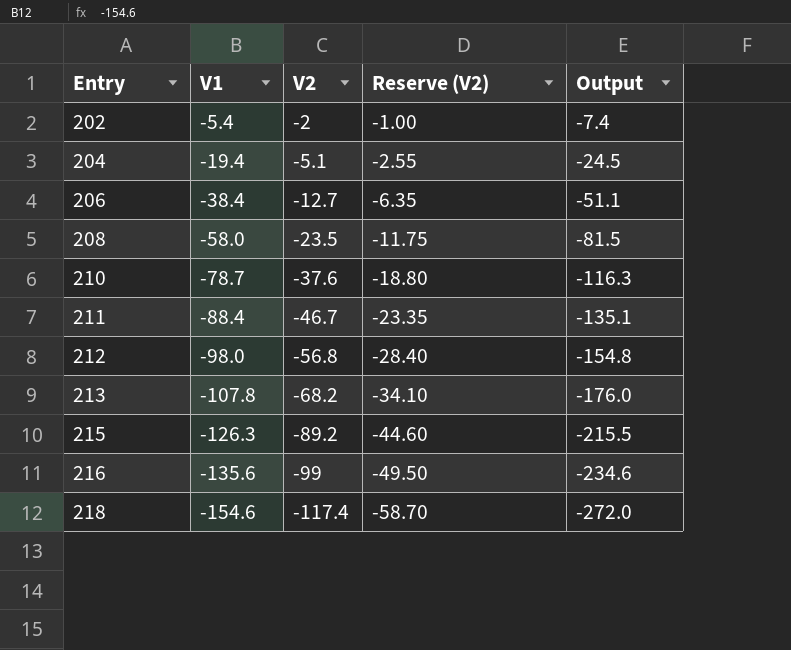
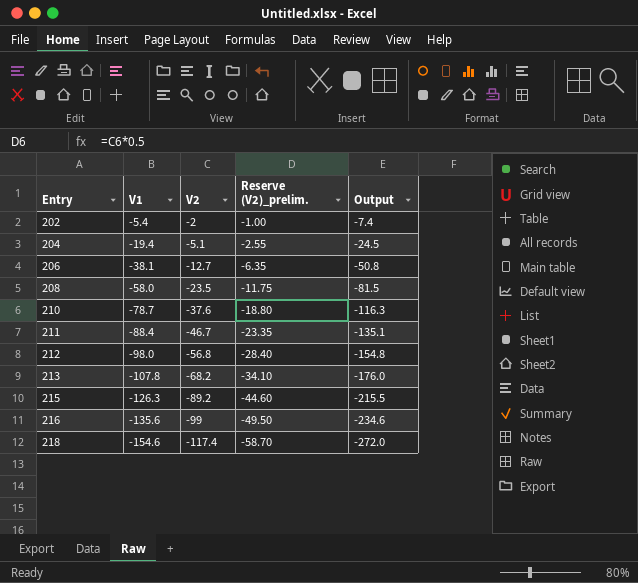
column name: Reserve (V2) -> Reserve (V2)_prelim.
206 | V1: -38.4 -> -38.1
206 | Output: -51.1 -> -50.8

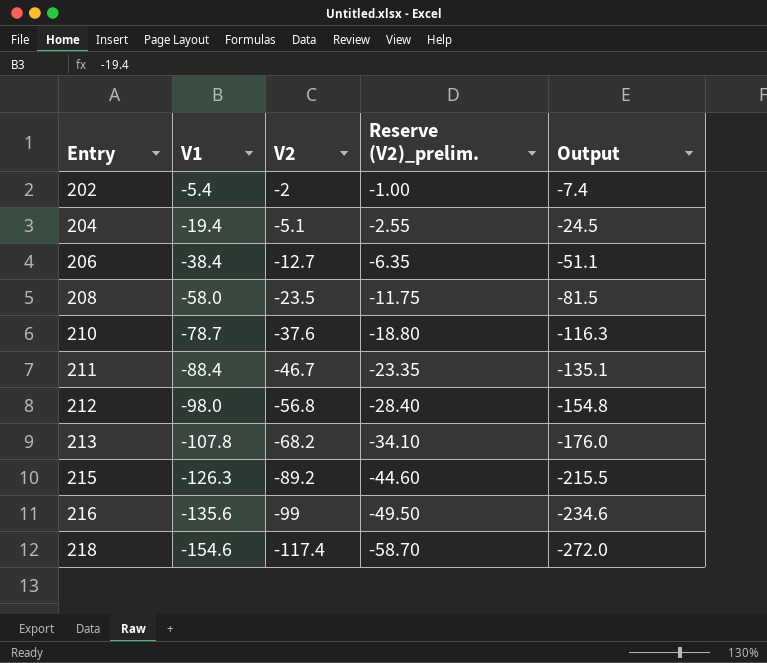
206 | V1: -38.1 -> -38.4
206 | Output: -50.8 -> -51.1

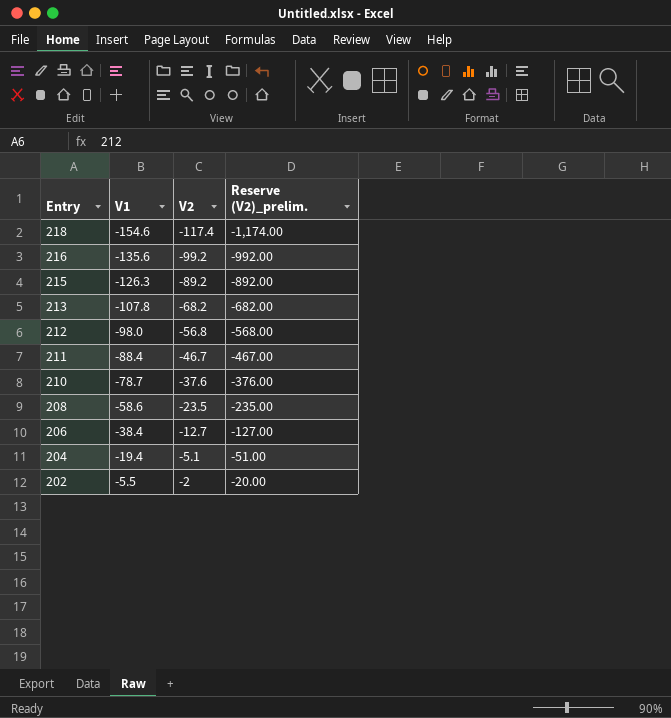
row order: Entry ascending -> Entry descending
column Output | formula: [V1] + [V2] -> none
column Reserve (V2)_prelim. | formula: [V2] * 0.5 -> [V2] * 10
216 | V2: -99 -> -99.2
208 | V1: -58.0 -> -58.6
202 | V1: -5.4 -> -5.5

